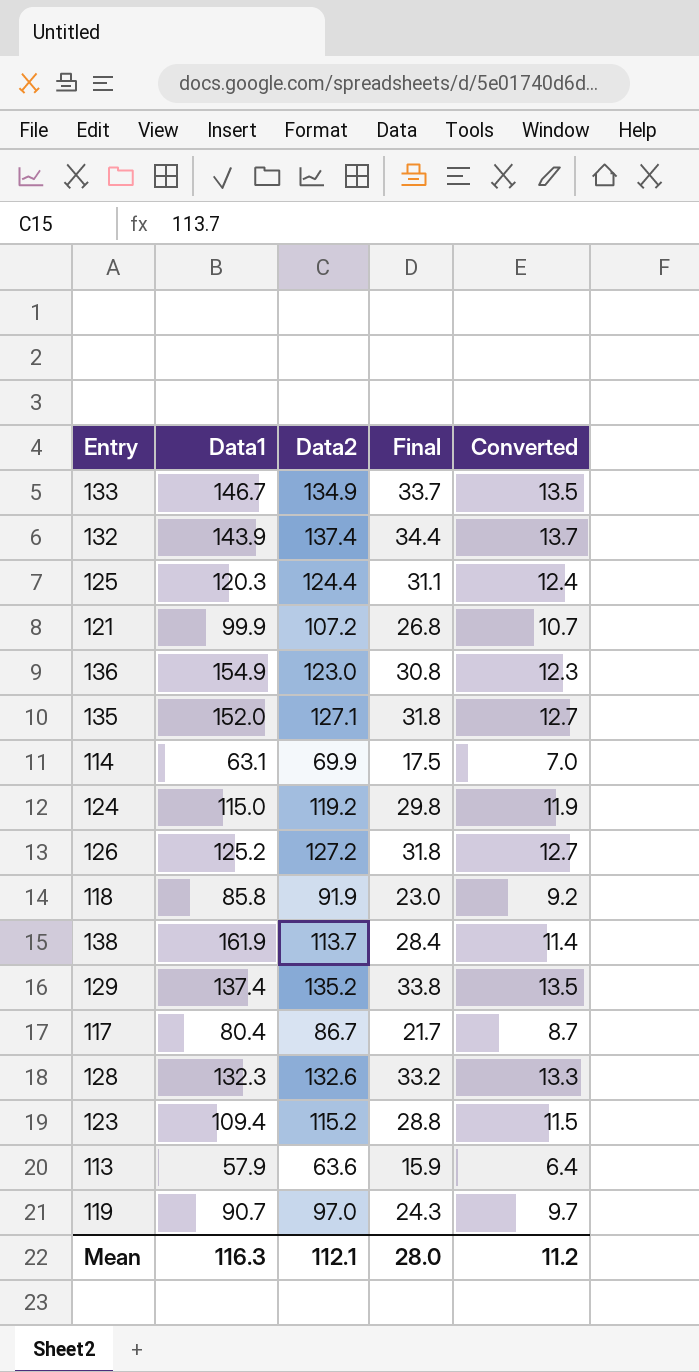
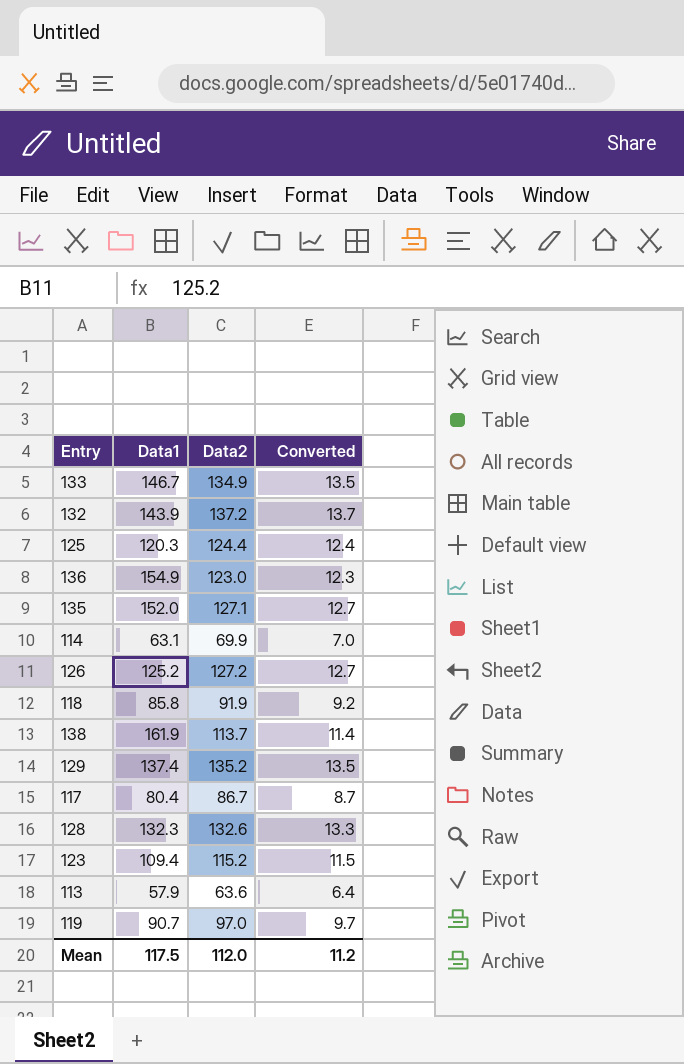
column Final | formula: [Data2] * 0.25 -> none
row 121: 99.9 | 107.2 | 26.8 | 10.7 -> none
row 124: 115.0 | 119.2 | 29.8 | 11.9 -> none
132 | Data2: 137.4 -> 137.2
Mean | Data1: 116.3 -> 117.5
Mean | Data2: 112.1 -> 112.0

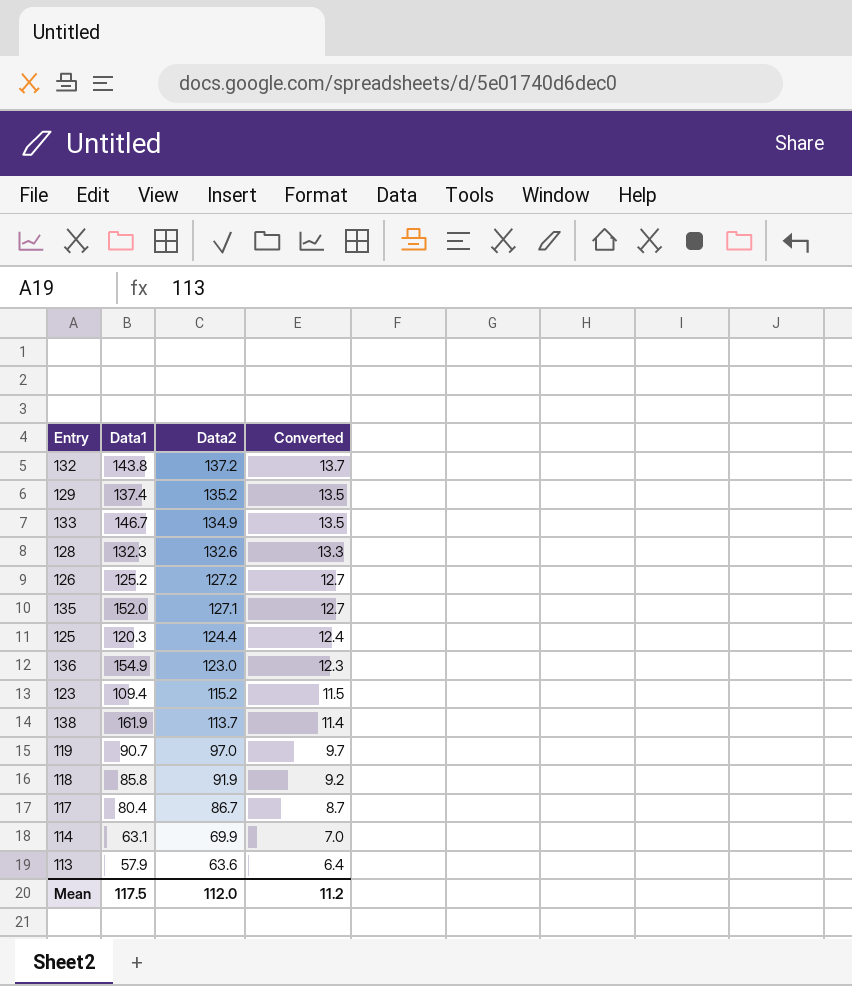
row order: none -> Data2 descending
132 | Data1: 143.9 -> 143.8

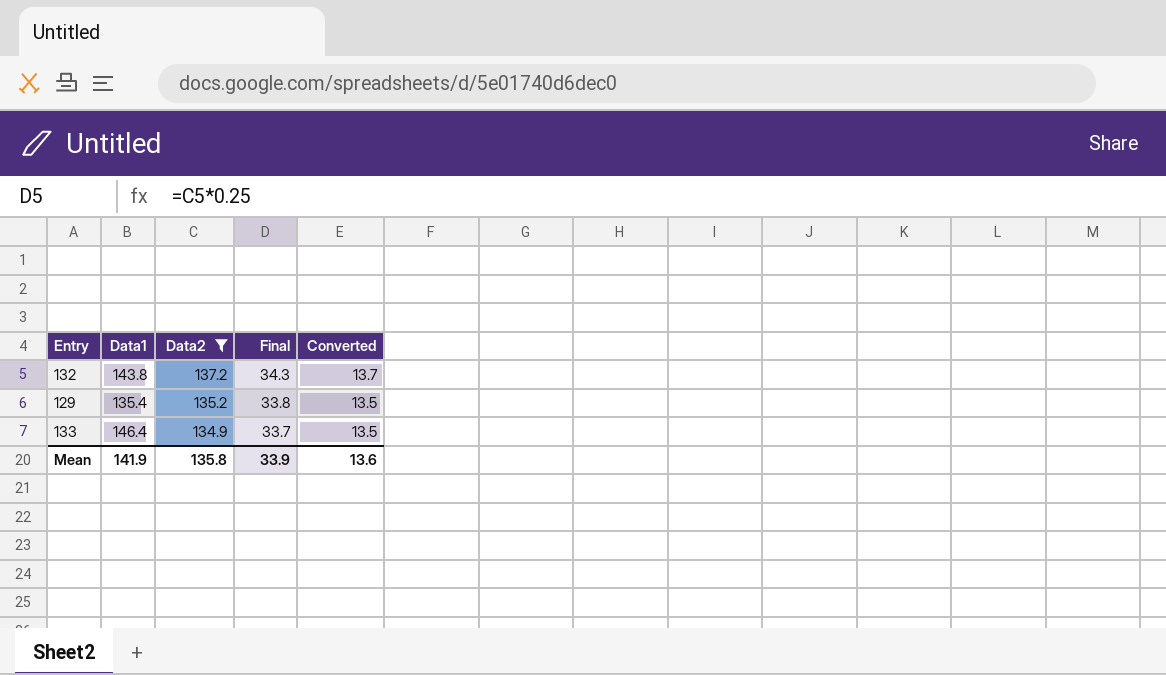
filter: none -> Data2 >= 134.9
column Final | formula: none -> [Data2] * 0.25
129 | Data1: 137.4 -> 135.4
133 | Data1: 146.7 -> 146.4
Mean | Data1: 117.5 -> 141.9
Mean | Data2: 112.0 -> 135.8
Mean | Converted: 11.2 -> 13.6

